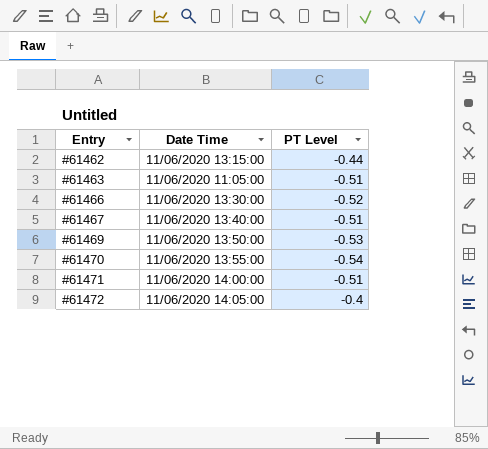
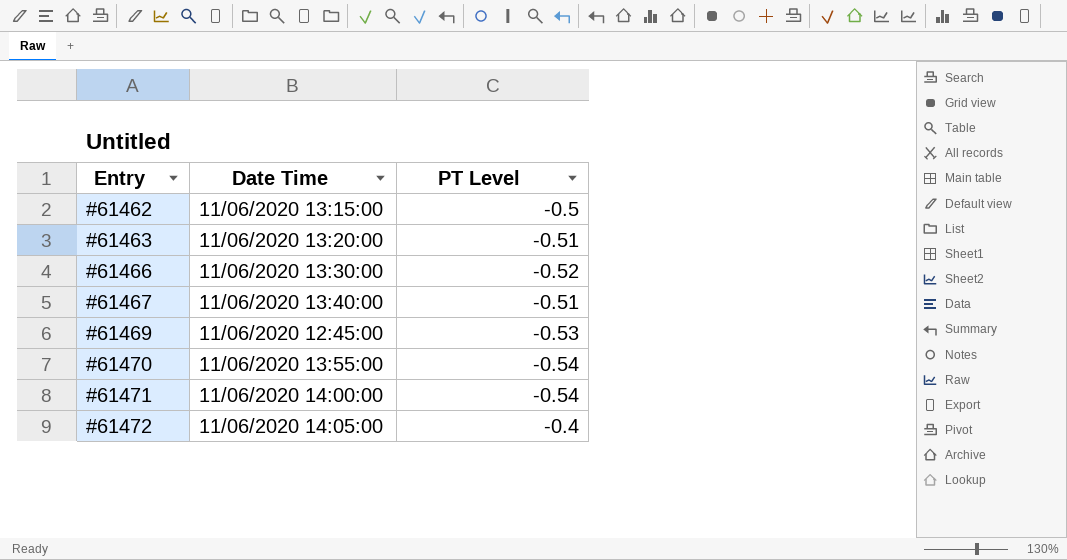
#61462 | PT Level: -0.44 -> -0.5
#61463 | Date Time: 11/06/2020 11:05:00 -> 11/06/2020 13:20:00
#61469 | Date Time: 11/06/2020 13:50:00 -> 11/06/2020 12:45:00
#61471 | PT Level: -0.51 -> -0.54

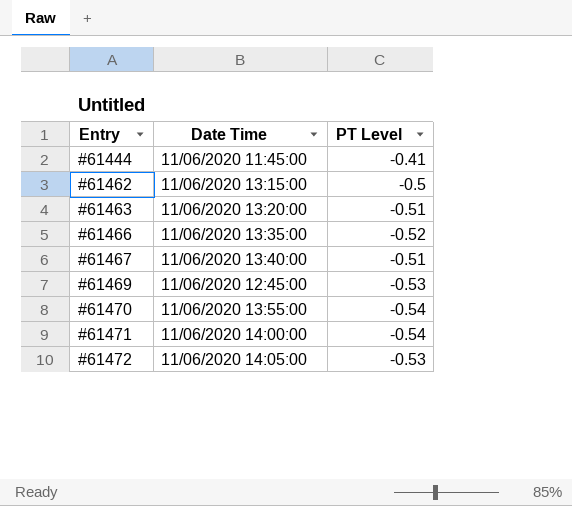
row #61444: none -> 11/06/2020 11:45:00 | -0.41
#61466 | Date Time: 11/06/2020 13:30:00 -> 11/06/2020 13:35:00
#61472 | PT Level: -0.4 -> -0.53

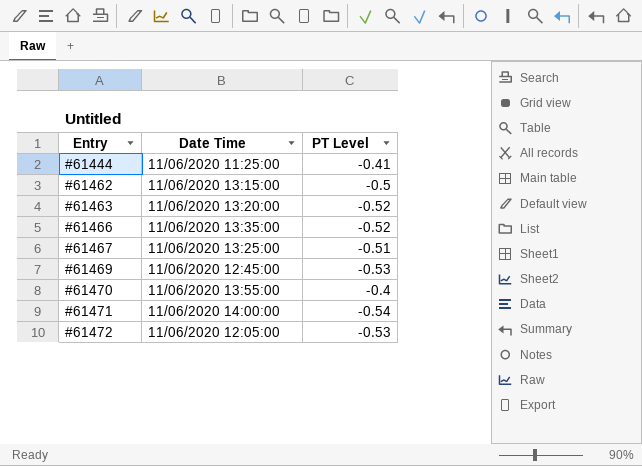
#61444 | Date Time: 11/06/2020 11:45:00 -> 11/06/2020 11:25:00
#61463 | PT Level: -0.51 -> -0.52
#61467 | Date Time: 11/06/2020 13:40:00 -> 11/06/2020 13:25:00
#61470 | PT Level: -0.54 -> -0.4
#61472 | Date Time: 11/06/2020 14:05:00 -> 11/06/2020 12:05:00

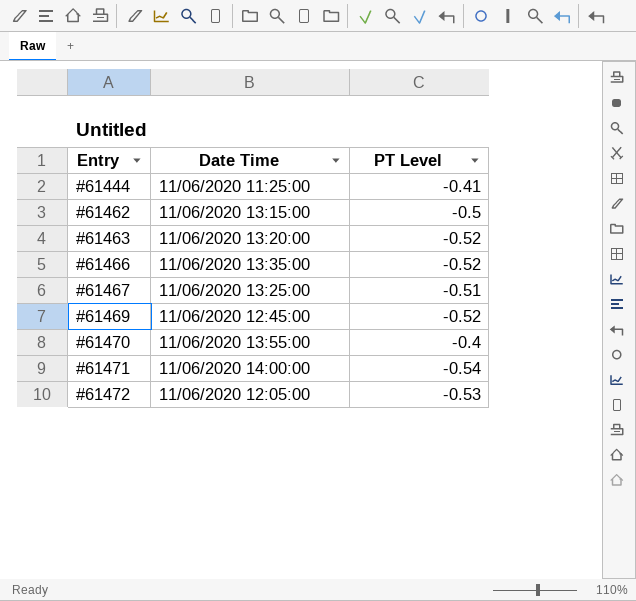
#61469 | PT Level: -0.53 -> -0.52

